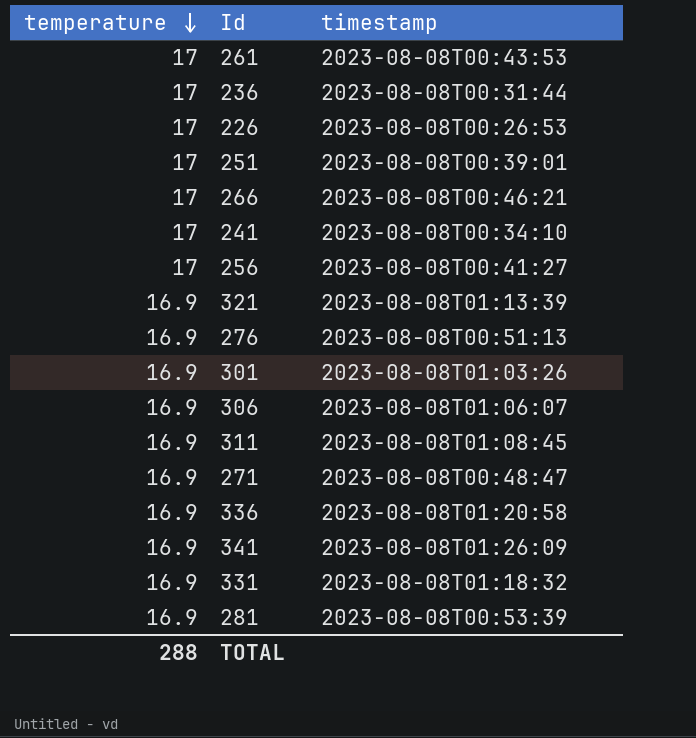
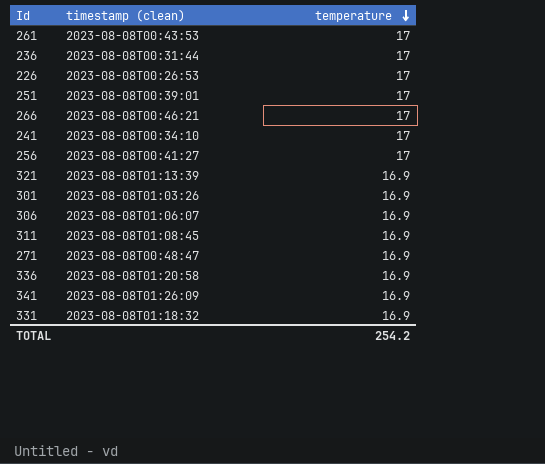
column name: timestamp -> timestamp (clean)
column temperature | position: 1 -> 3
row 276: 16.9 | 2023-08-08T00:51:13 -> none
row 281: 16.9 | 2023-08-08T00:53:39 -> none
TOTAL | temperature: 288 -> 254.2

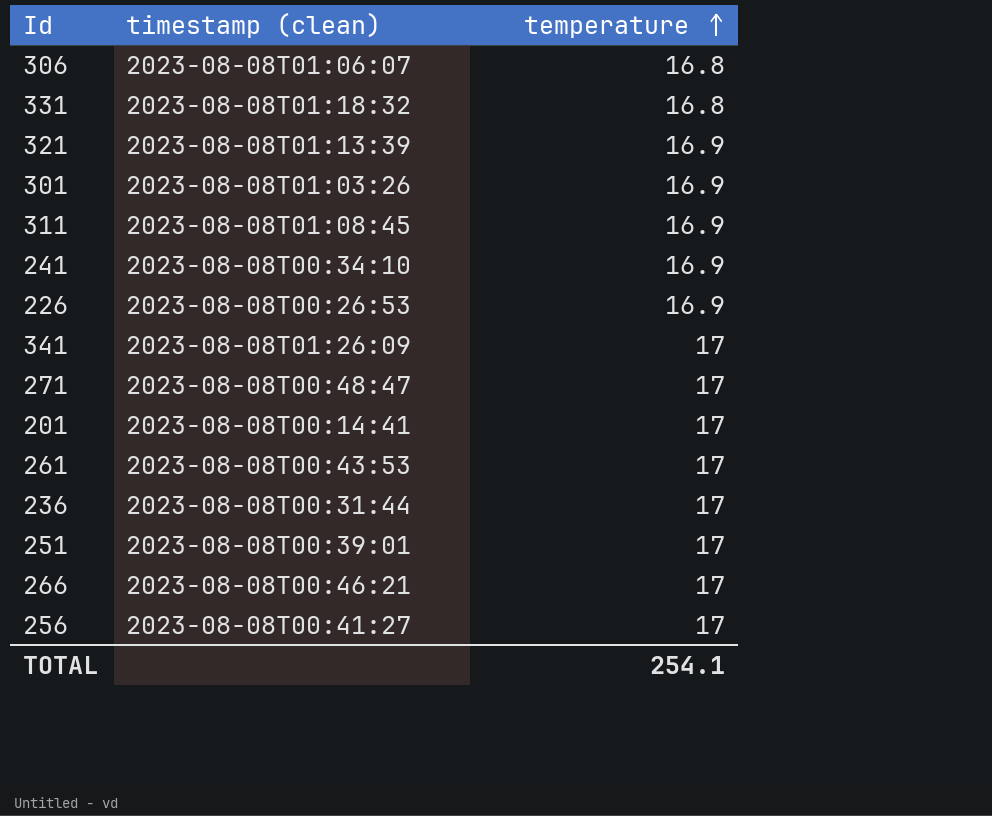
row order: temperature descending -> temperature ascending
row 336: 2023-08-08T01:20:58 | 16.9 -> none
306 | temperature: 16.9 -> 16.8
331 | temperature: 16.9 -> 16.8
241 | temperature: 17 -> 16.9
226 | temperature: 17 -> 16.9
341 | temperature: 16.9 -> 17
271 | temperature: 16.9 -> 17
row 201: none -> 2023-08-08T00:14:41 | 17
TOTAL | temperature: 254.2 -> 254.1

